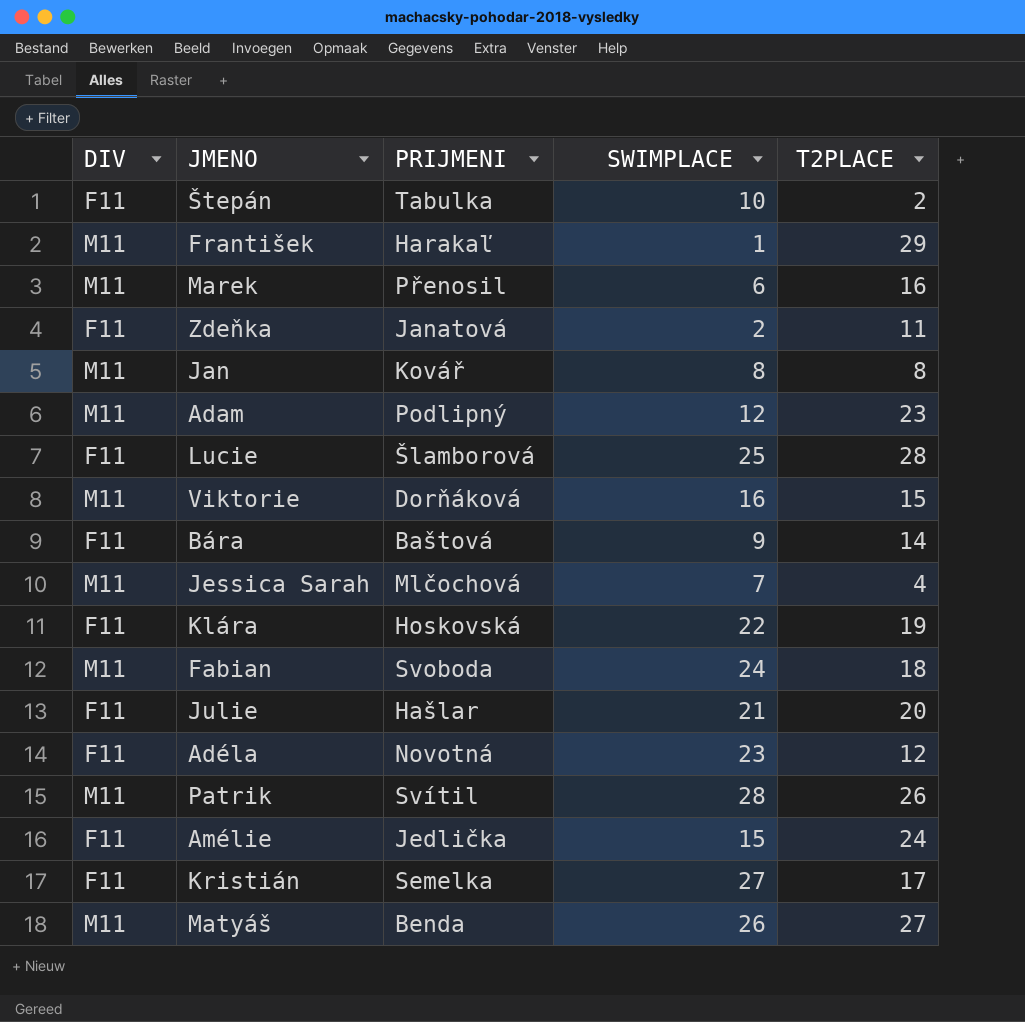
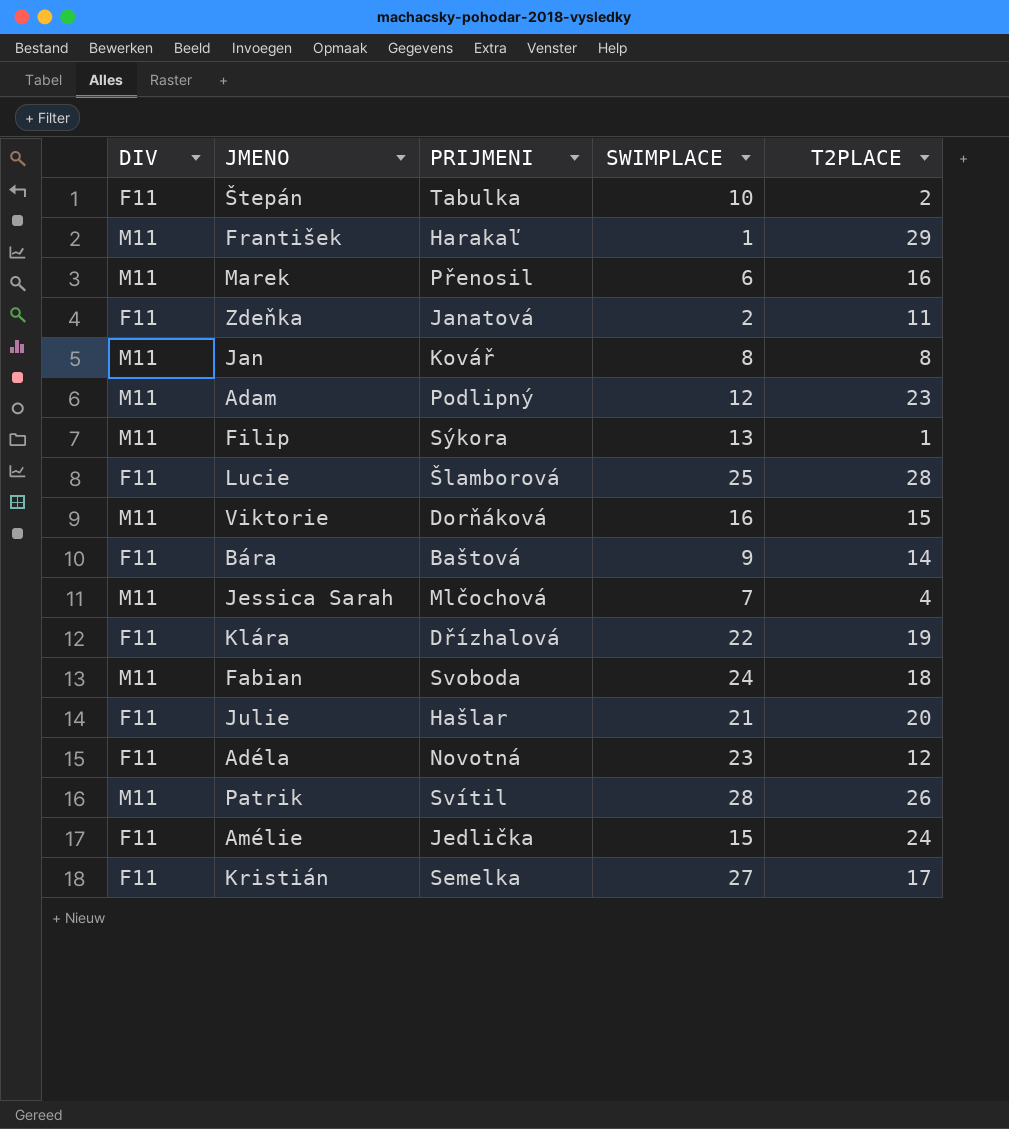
row Matyáš: M11 | Benda | 26 | 27 -> none
row Filip: none -> M11 | Sýkora | 13 | 1
Klára | PRIJMENI: Hoskovská -> Dřízhalová

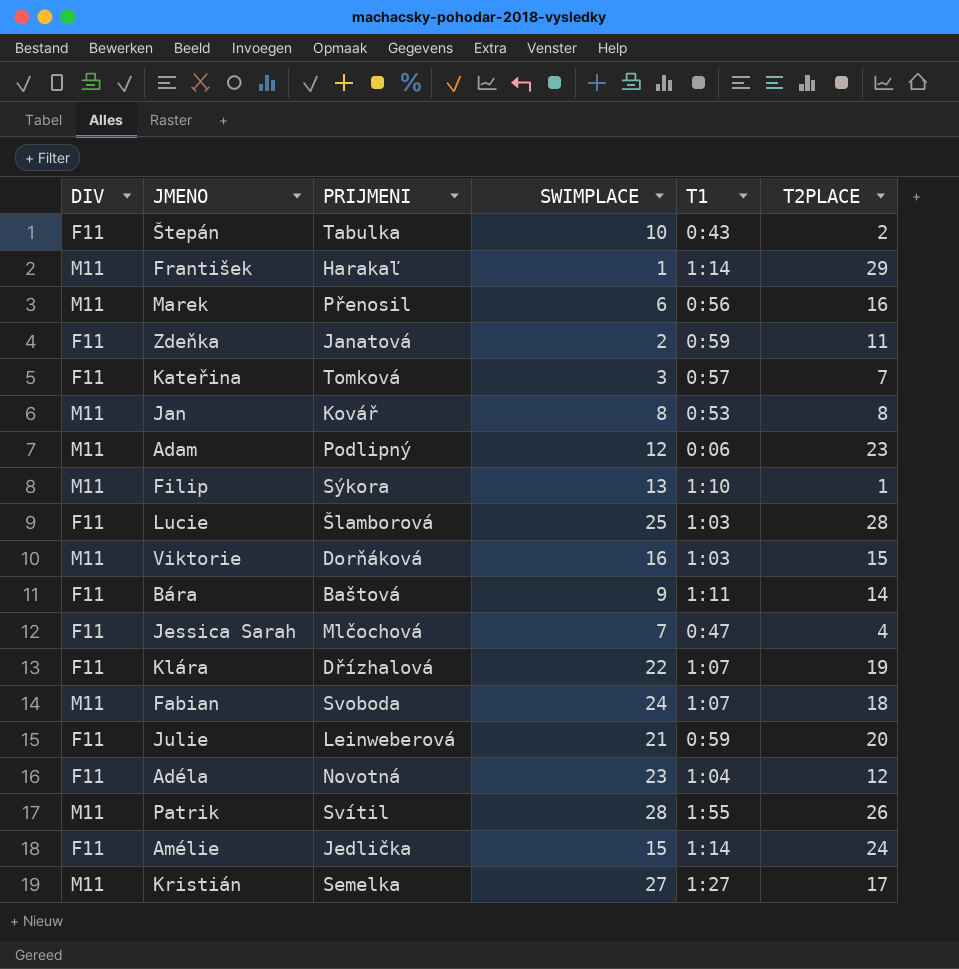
column T1 | position: none -> 5
row Kateřina: none -> F11 | Tomková | 3 | 0:57 | 7
Jessica Sarah | DIV: M11 -> F11
Julie | PRIJMENI: Hašlar -> Leinweberová
Kristián | DIV: F11 -> M11

